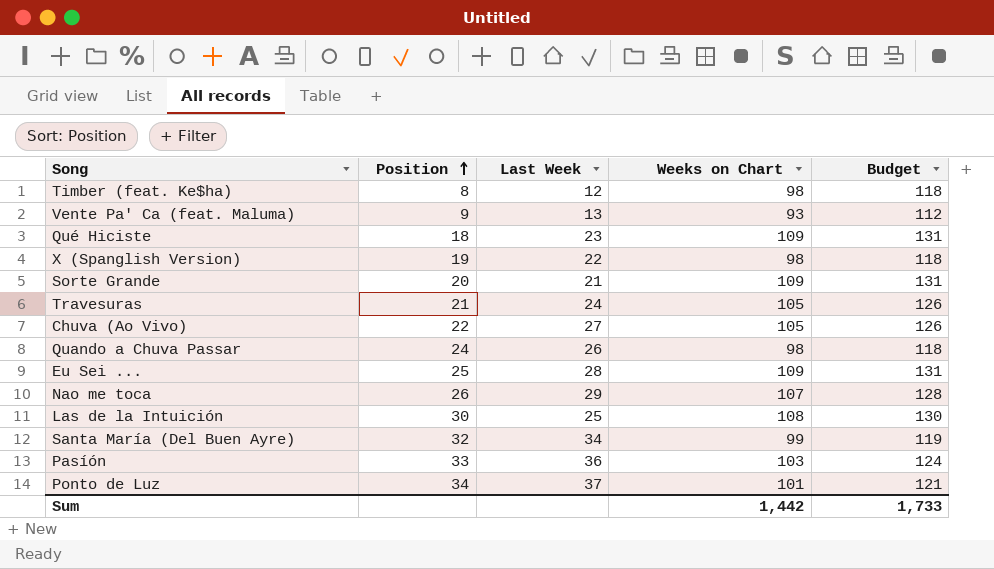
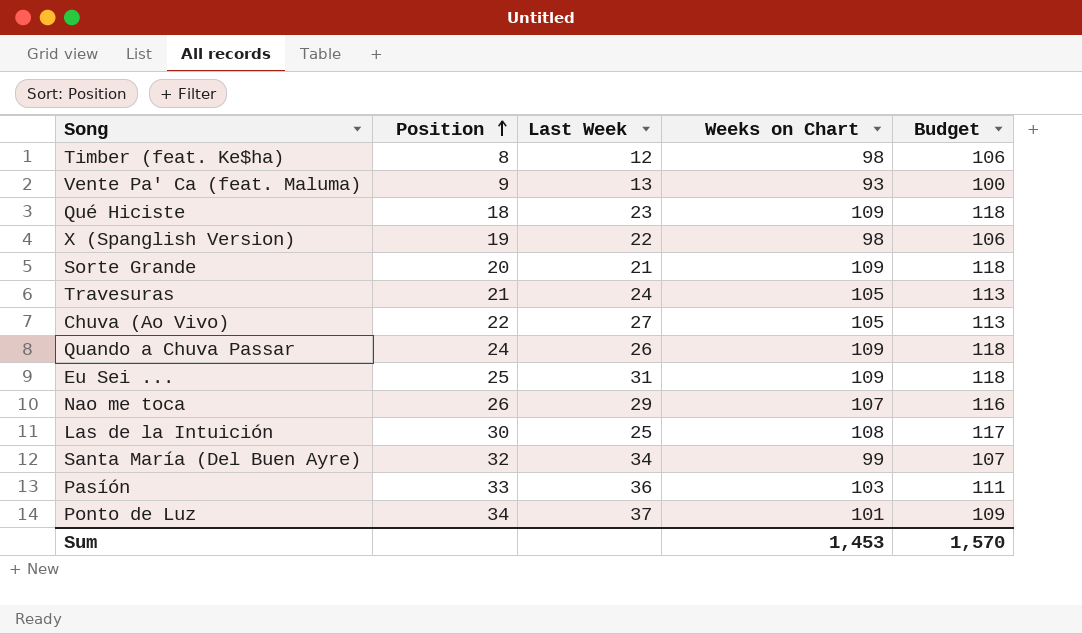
column Budget | formula: [Weeks on Chart] * 1.2 -> [Weeks on Chart] * 1.08
Quando a Chuva Passar | Weeks on Chart: 98 -> 109
Eu Sei ... | Last Week: 28 -> 31
Sum | Weeks on Chart: 1,442 -> 1,453
Sum | Budget: 1,733 -> 1,570

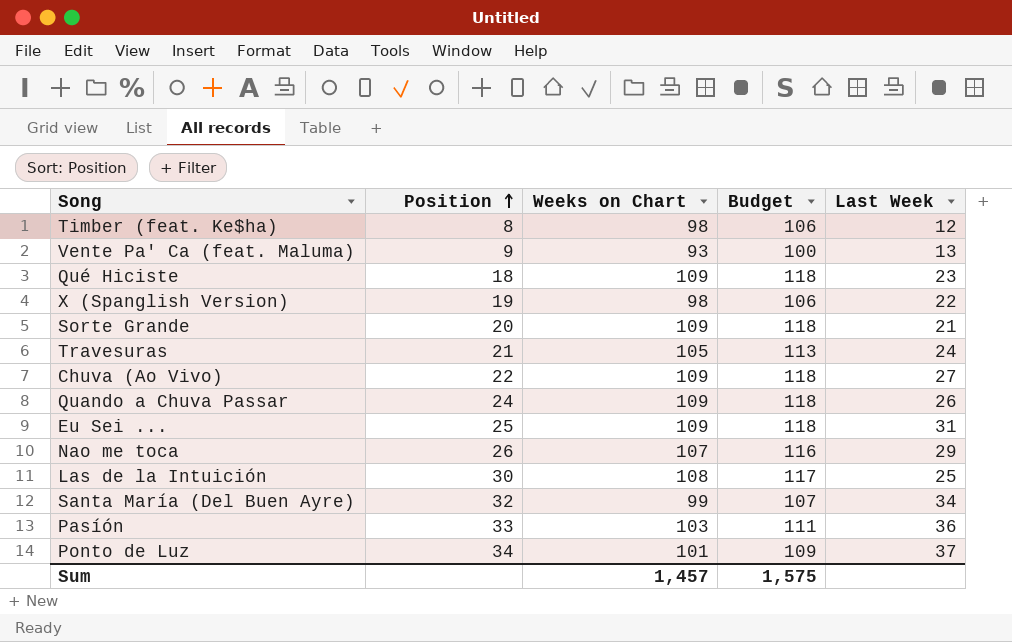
column Last Week | position: 3 -> 5
Chuva (Ao Vivo) | Weeks on Chart: 105 -> 109
Chuva (Ao Vivo) | Budget: 113 -> 118
Sum | Weeks on Chart: 1,453 -> 1,457
Sum | Budget: 1,570 -> 1,575

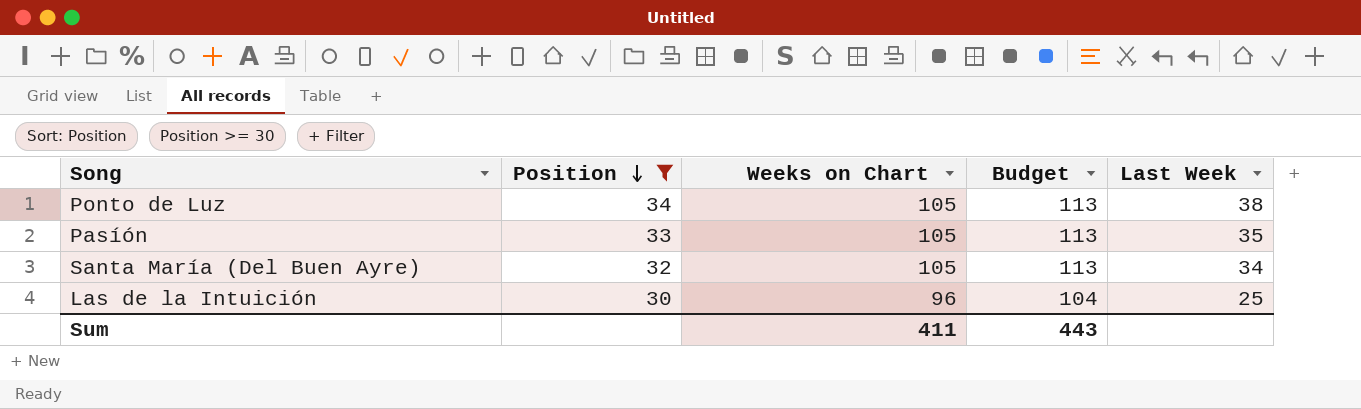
filter: none -> Position >= 30
row order: Position ascending -> Position descending
Ponto de Luz | Weeks on Chart: 101 -> 105
Ponto de Luz | Budget: 109 -> 113
Ponto de Luz | Last Week: 37 -> 38
Pasíón | Weeks on Chart: 103 -> 105
Pasíón | Budget: 111 -> 113
Pasíón | Last Week: 36 -> 35
Santa María (Del Buen Ayre) | Weeks on Chart: 99 -> 105
Santa María (Del Buen Ayre) | Budget: 107 -> 113
Las de la Intuición | Weeks on Chart: 108 -> 96
Las de la Intuición | Budget: 117 -> 104
Sum | Weeks on Chart: 1,457 -> 411
Sum | Budget: 1,575 -> 443

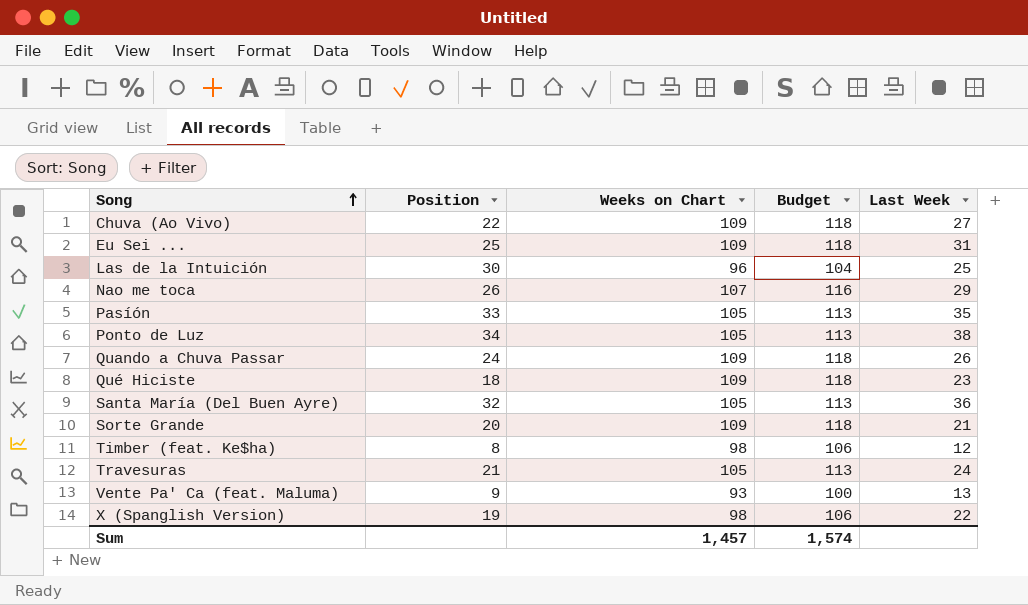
filter: Position >= 30 -> none
row order: Position descending -> Song ascending
Santa María (Del Buen Ayre) | Last Week: 34 -> 36
Sum | Weeks on Chart: 411 -> 1,457
Sum | Budget: 443 -> 1,574

